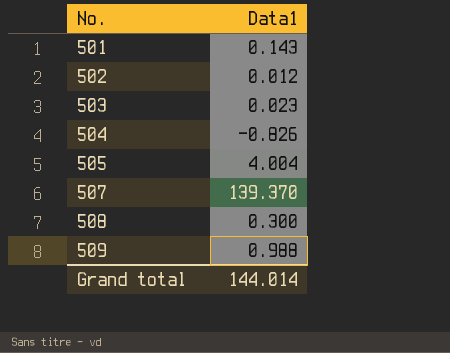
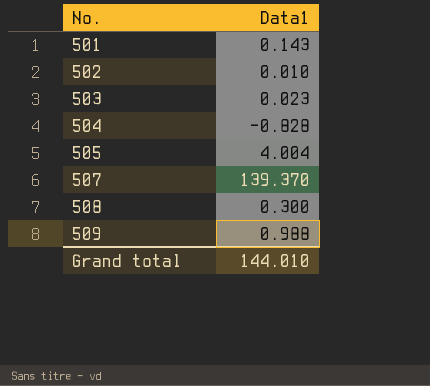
502 | Data1: 0.012 -> 0.010
504 | Data1: -0.826 -> -0.828
Grand total | Data1: 144.014 -> 144.010

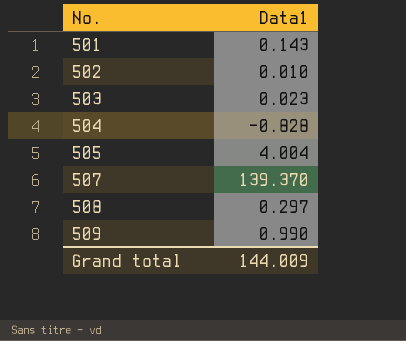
508 | Data1: 0.300 -> 0.297
509 | Data1: 0.988 -> 0.990
Grand total | Data1: 144.010 -> 144.009

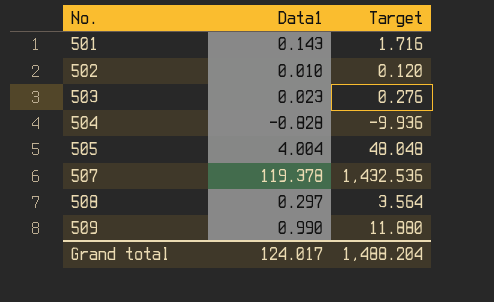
column Target | formula: none -> [Data1] * 12
507 | Data1: 139.370 -> 119.378
Grand total | Data1: 144.009 -> 124.017

